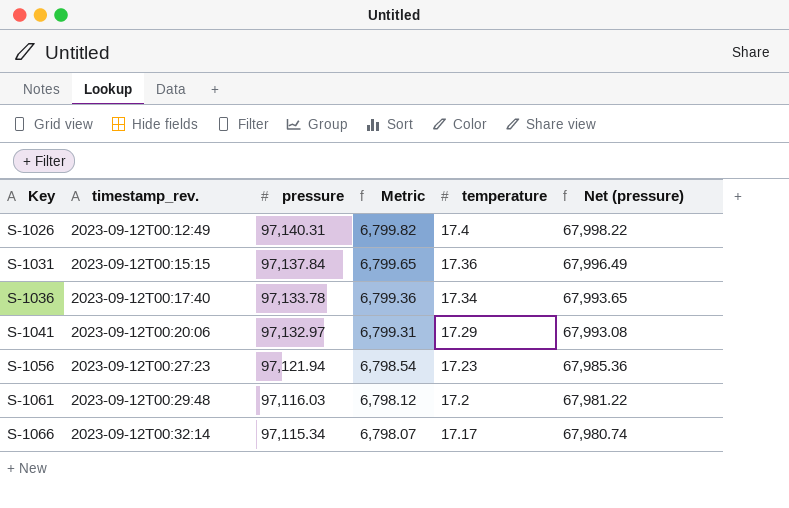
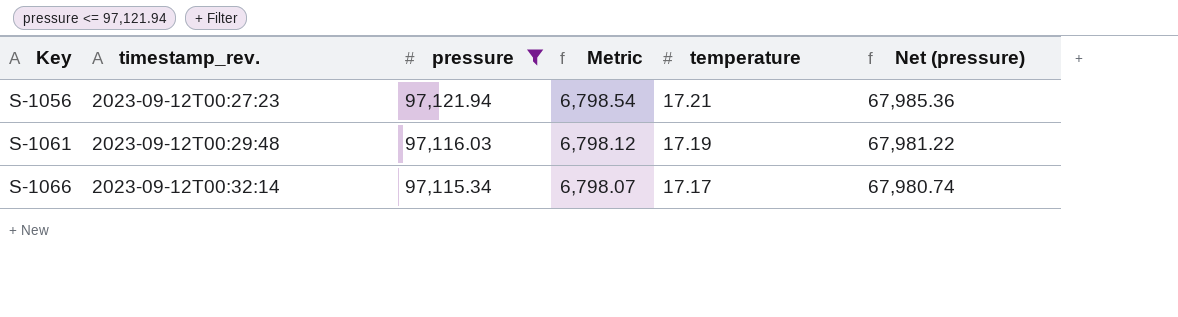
filter: none -> pressure <= 97,121.94
S-1056 | temperature: 17.23 -> 17.21
S-1061 | temperature: 17.2 -> 17.19

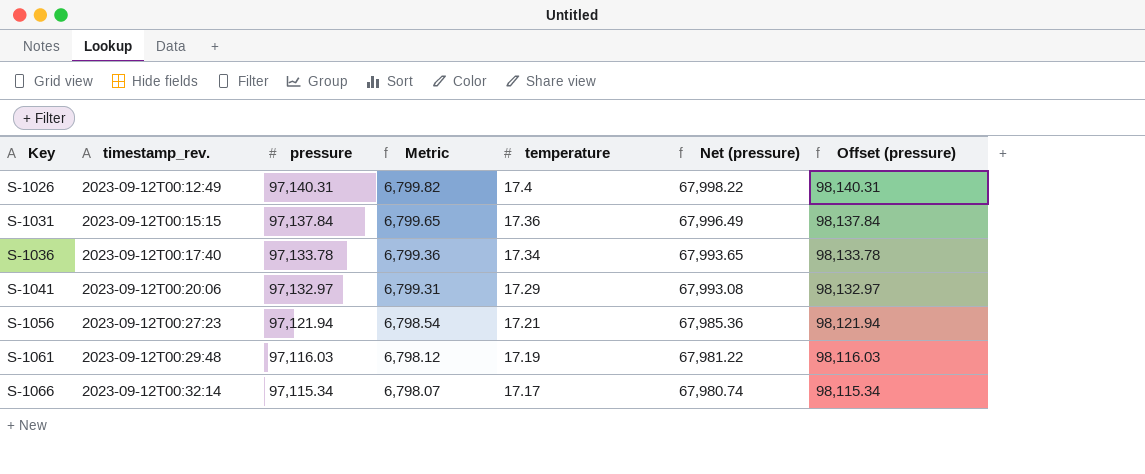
filter: pressure <= 97,121.94 -> none
column Offset (pressure) | formula: none -> [pressure] + 1000

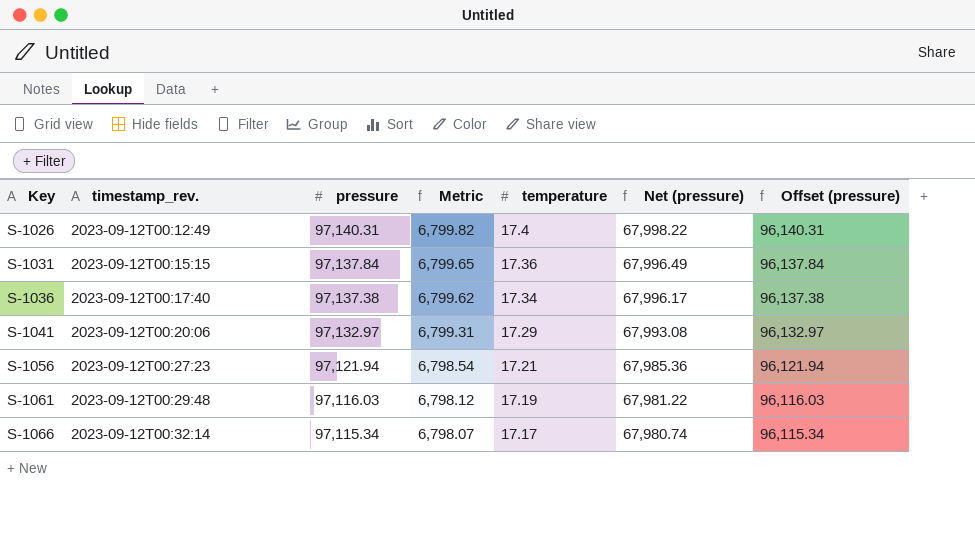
column Offset (pressure) | formula: [pressure] + 1000 -> [pressure] - 1000
S-1036 | pressure: 97,133.78 -> 97,137.38
S-1036 | Metric: 6,799.36 -> 6,799.62
S-1036 | Net (pressure): 67,993.65 -> 67,996.17

